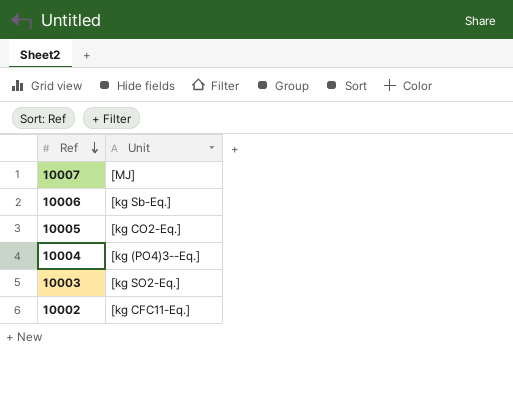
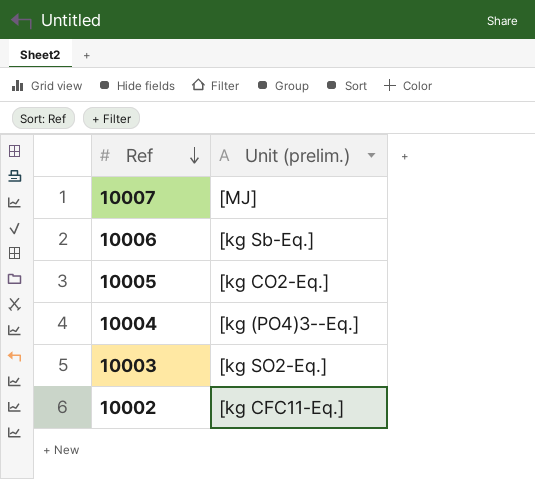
column name: Unit -> Unit (prelim.)

